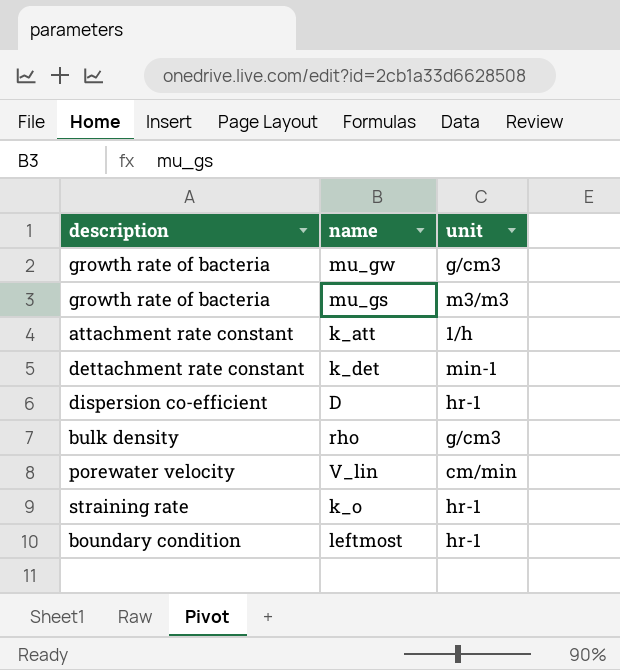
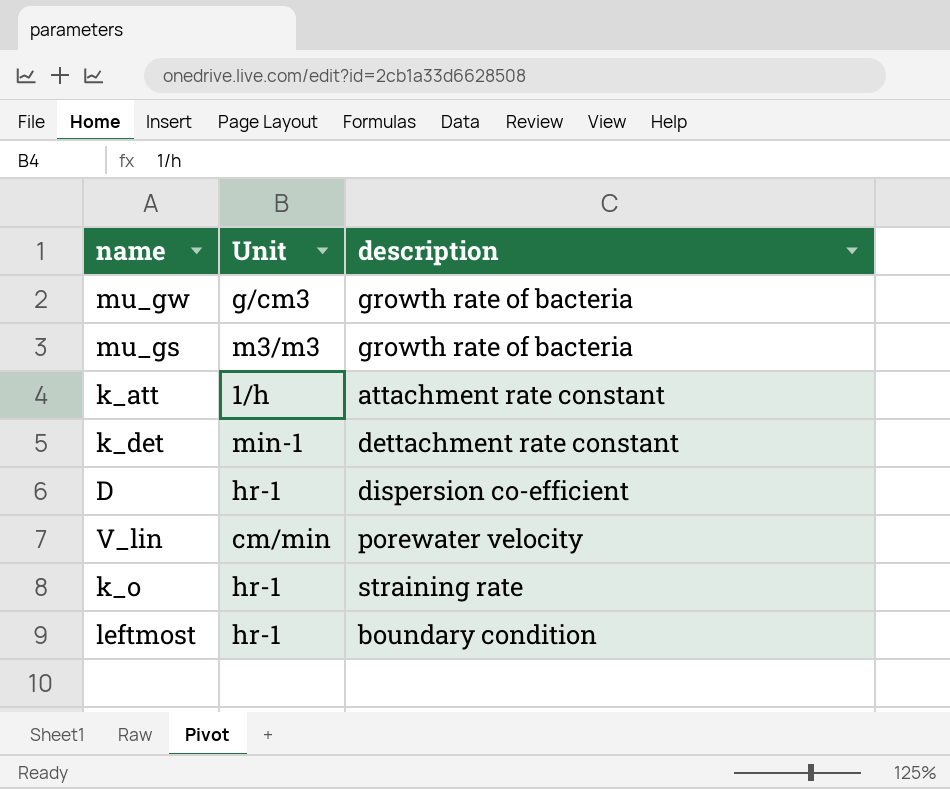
column name: unit -> Unit
column description | position: 1 -> 3
row rho: bulk density | g/cm3 -> none

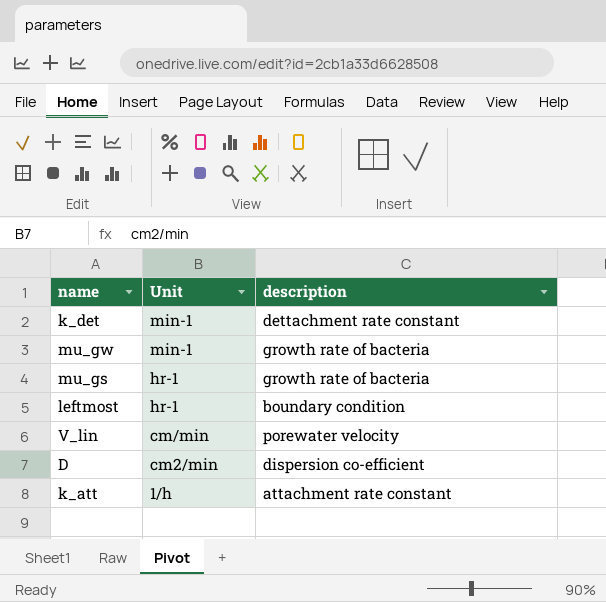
row order: none -> Unit descending
row k_o: hr-1 | straining rate -> none
mu_gw | Unit: g/cm3 -> min-1
mu_gs | Unit: m3/m3 -> hr-1
D | Unit: hr-1 -> cm2/min

